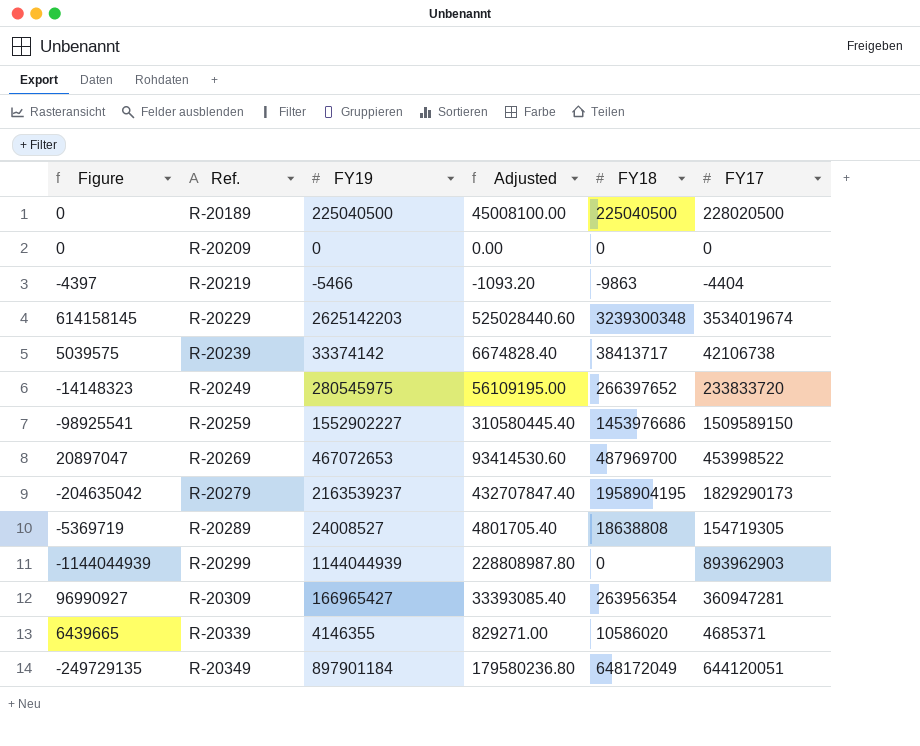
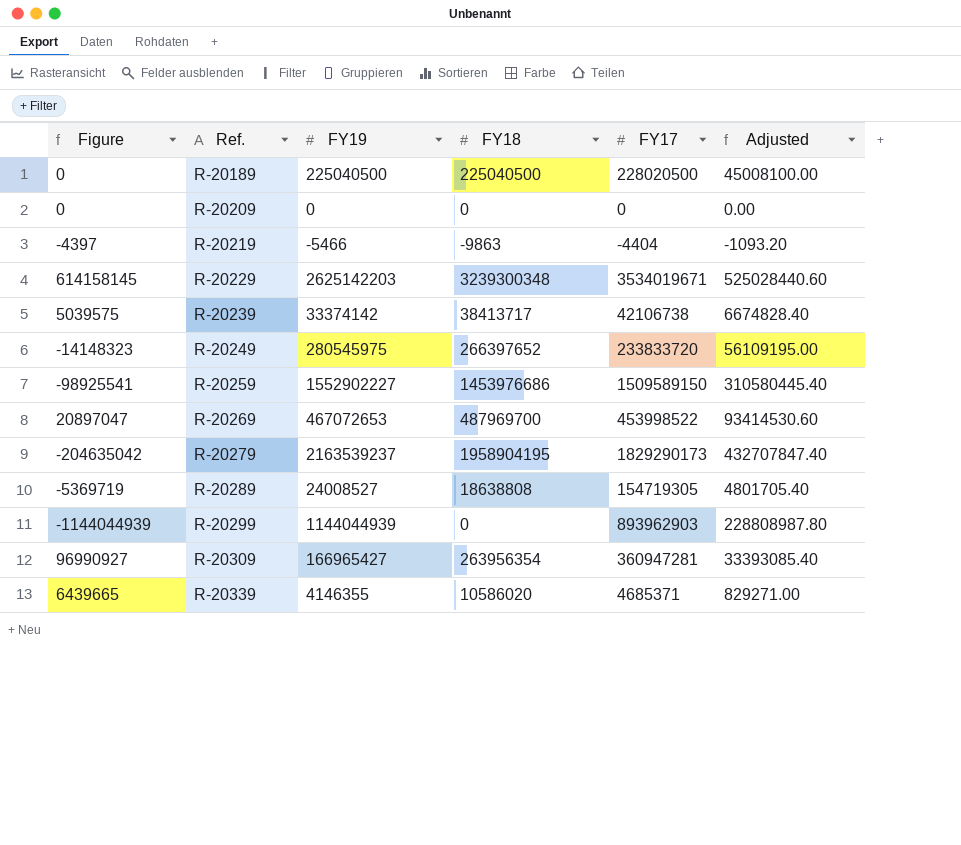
column Adjusted | position: 4 -> 6
row R-20349: -249729135 | 897901184 | 179580236.80 | 648172049 | 644120051 -> none
R-20229 | FY17: 3534019674 -> 3534019671

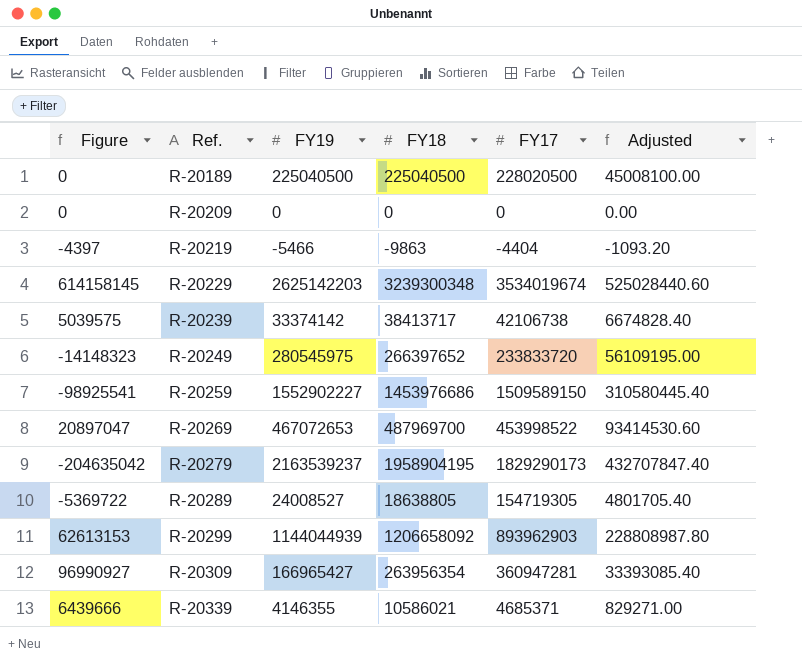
R-20229 | FY17: 3534019671 -> 3534019674
R-20289 | Figure: -5369719 -> -5369722
R-20289 | FY18: 18638808 -> 18638805
R-20299 | Figure: -1144044939 -> 62613153
R-20299 | FY18: 0 -> 1206658092
R-20339 | Figure: 6439665 -> 6439666
R-20339 | FY18: 10586020 -> 10586021

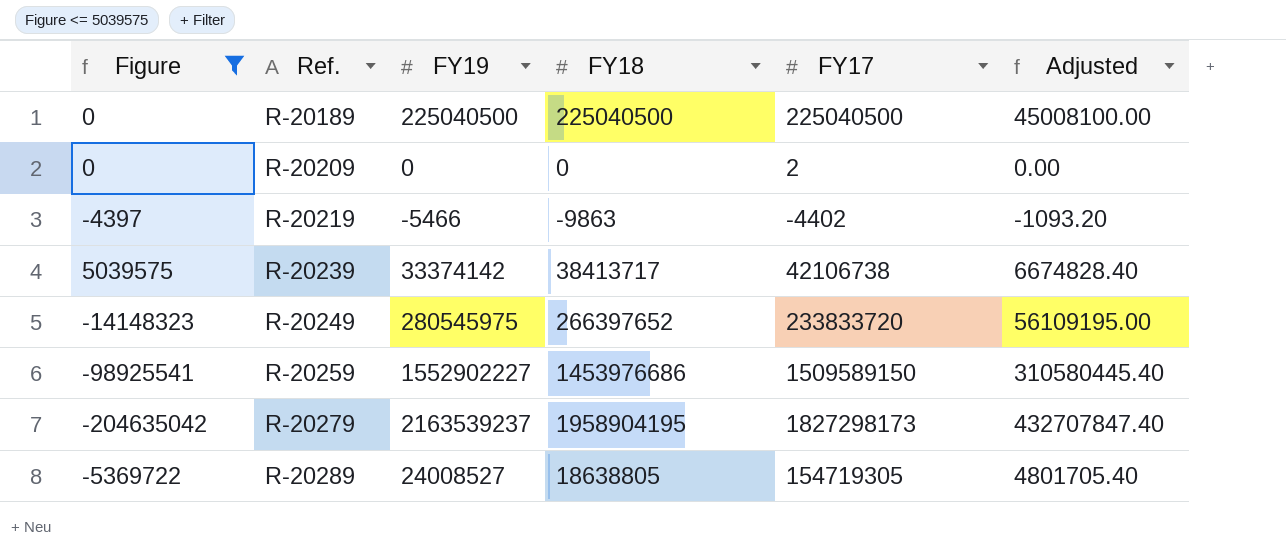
filter: none -> Figure <= 5039575
R-20189 | FY17: 228020500 -> 225040500
R-20209 | FY17: 0 -> 2
R-20219 | FY17: -4404 -> -4402
R-20279 | FY17: 1829290173 -> 1827298173

